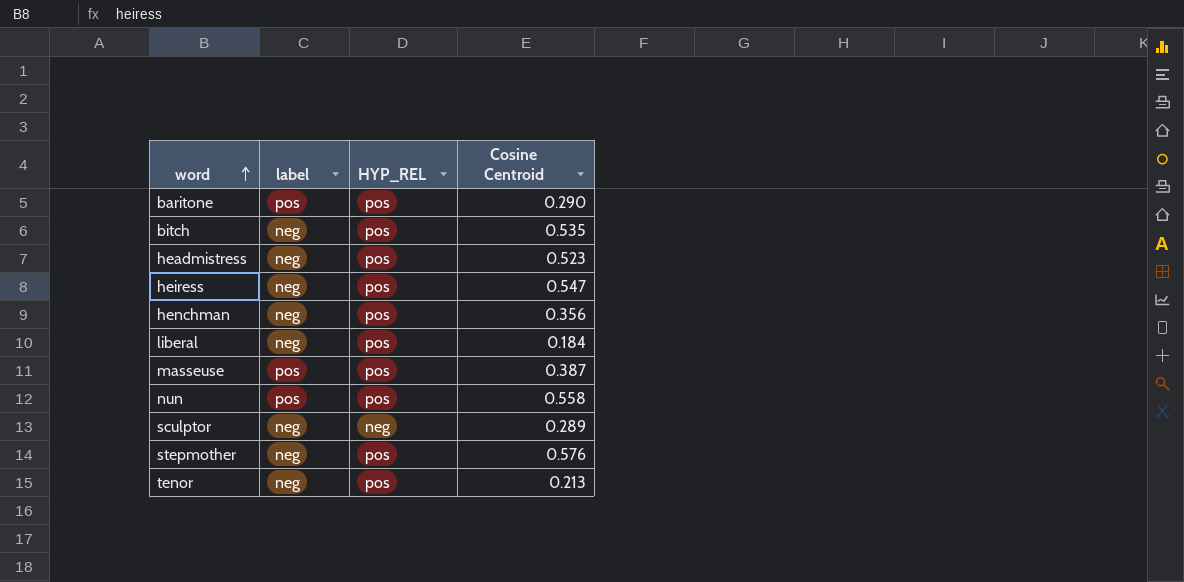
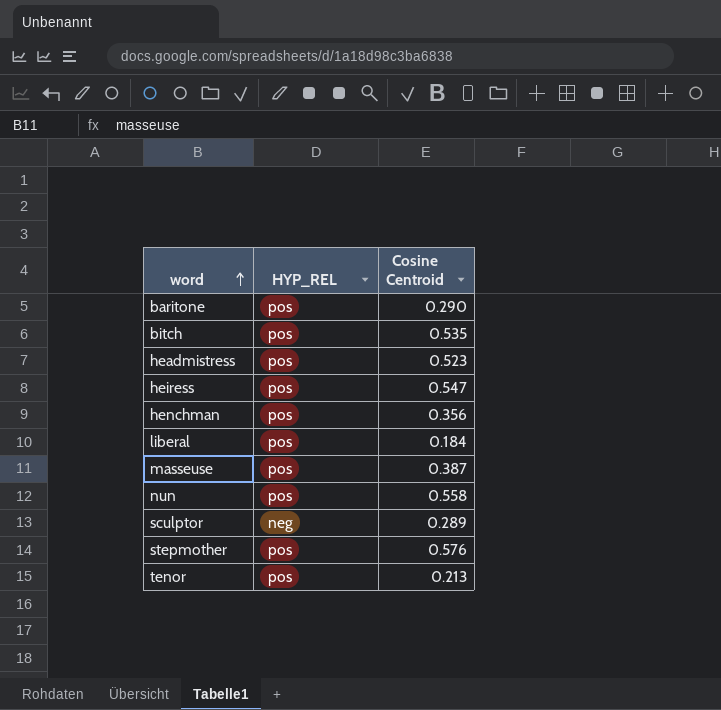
column label | position: 2 -> none

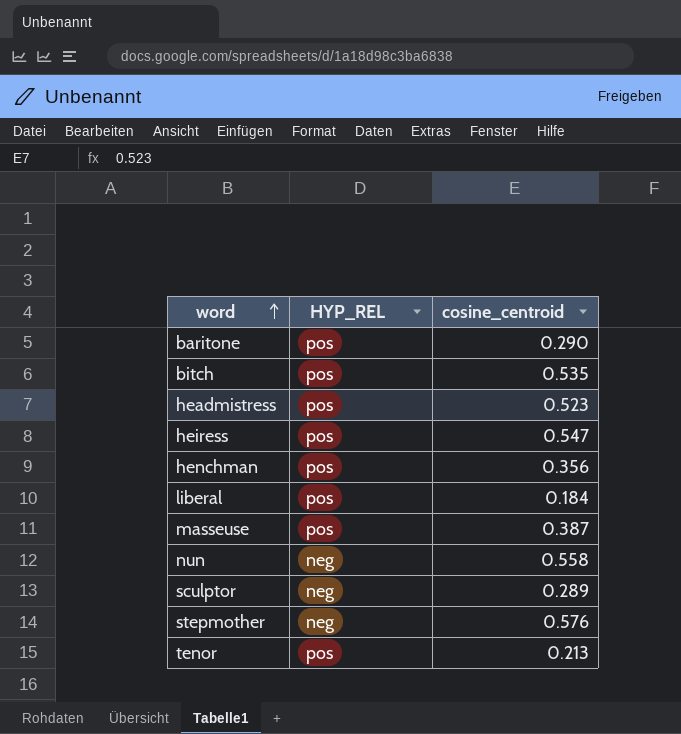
column name: Cosine Centroid -> cosine_centroid
nun | HYP_REL: pos -> neg
stepmother | HYP_REL: pos -> neg

